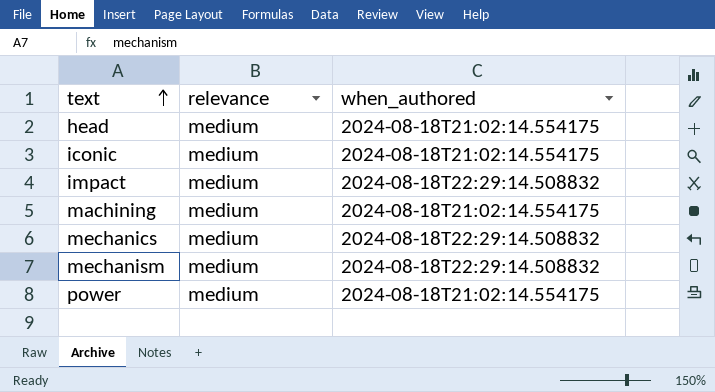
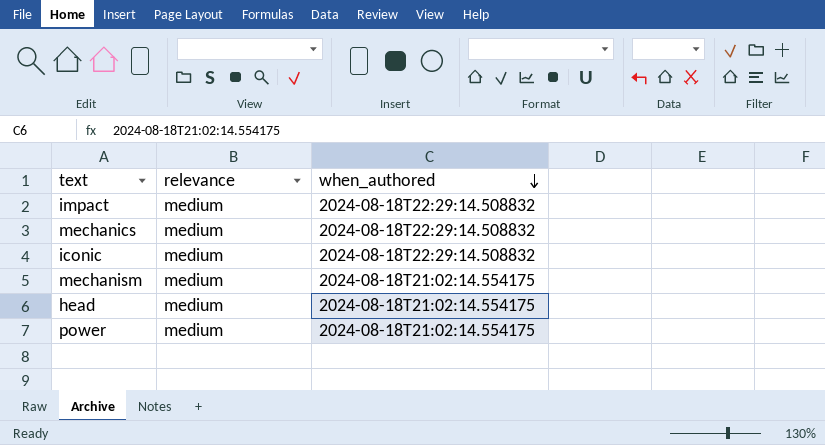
row order: text ascending -> when_authored descending
row machining: medium | 2024-08-18T21:02:14.554175 -> none
iconic | when_authored: 2024-08-18T21:02:14.554175 -> 2024-08-18T22:29:14.508832
mechanism | when_authored: 2024-08-18T22:29:14.508832 -> 2024-08-18T21:02:14.554175

